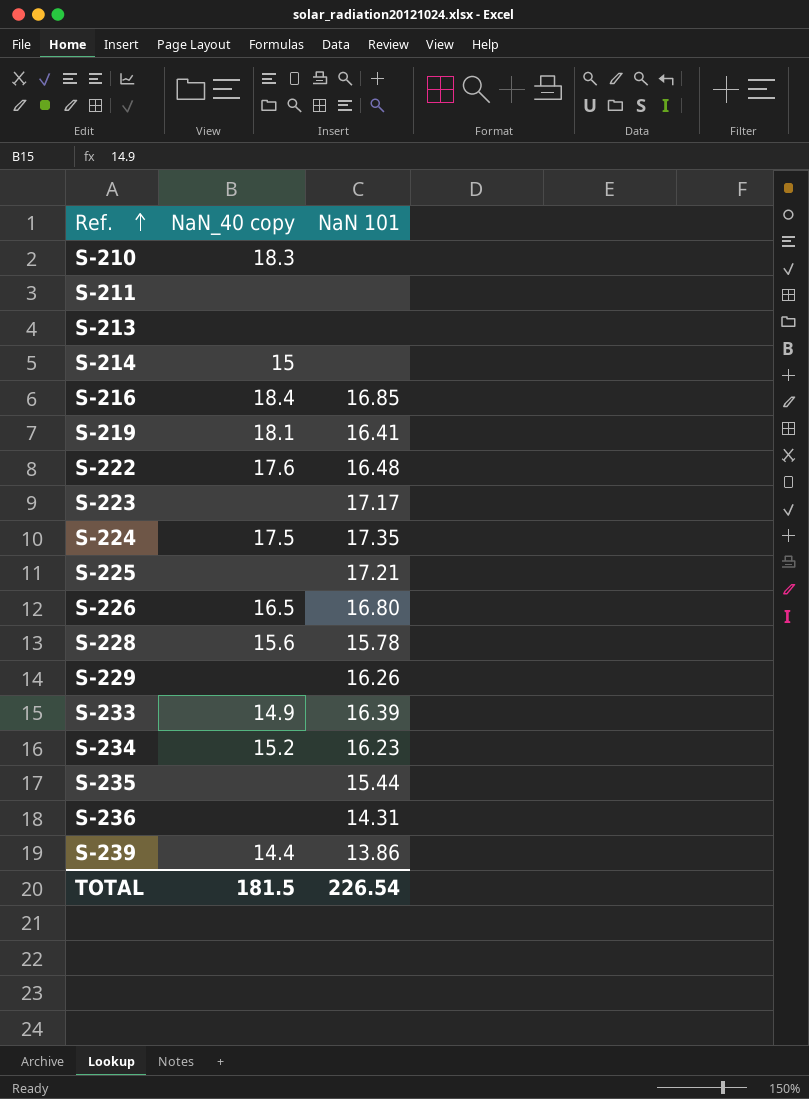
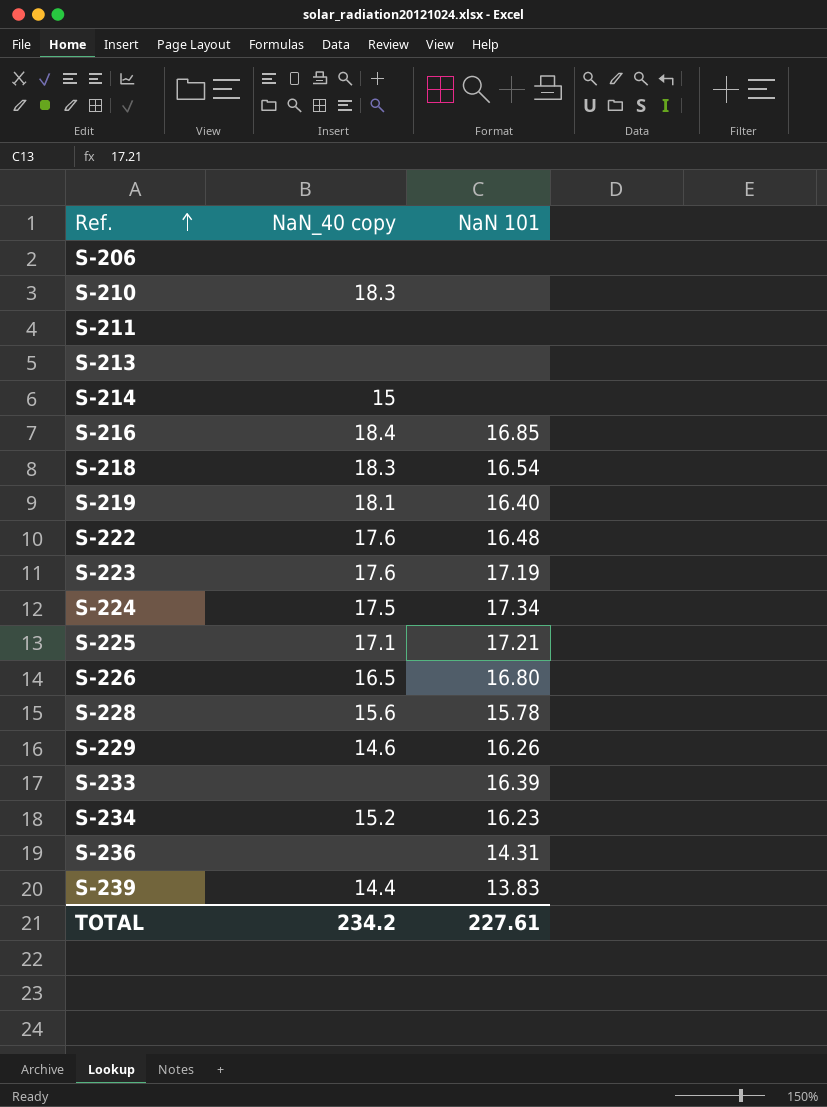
row S-235: none | 15.44 -> none
row S-206: none -> none | none
row S-218: none -> 18.3 | 16.54
S-219 | NaN 101: 16.41 -> 16.40
S-223 | NaN_40 copy: none -> 17.6
S-223 | NaN 101: 17.17 -> 17.19
S-224 | NaN 101: 17.35 -> 17.34
S-225 | NaN_40 copy: none -> 17.1
S-229 | NaN_40 copy: none -> 14.6
S-233 | NaN_40 copy: 14.9 -> none
S-239 | NaN 101: 13.86 -> 13.83
TOTAL | NaN_40 copy: 181.5 -> 234.2
TOTAL | NaN 101: 226.54 -> 227.61

